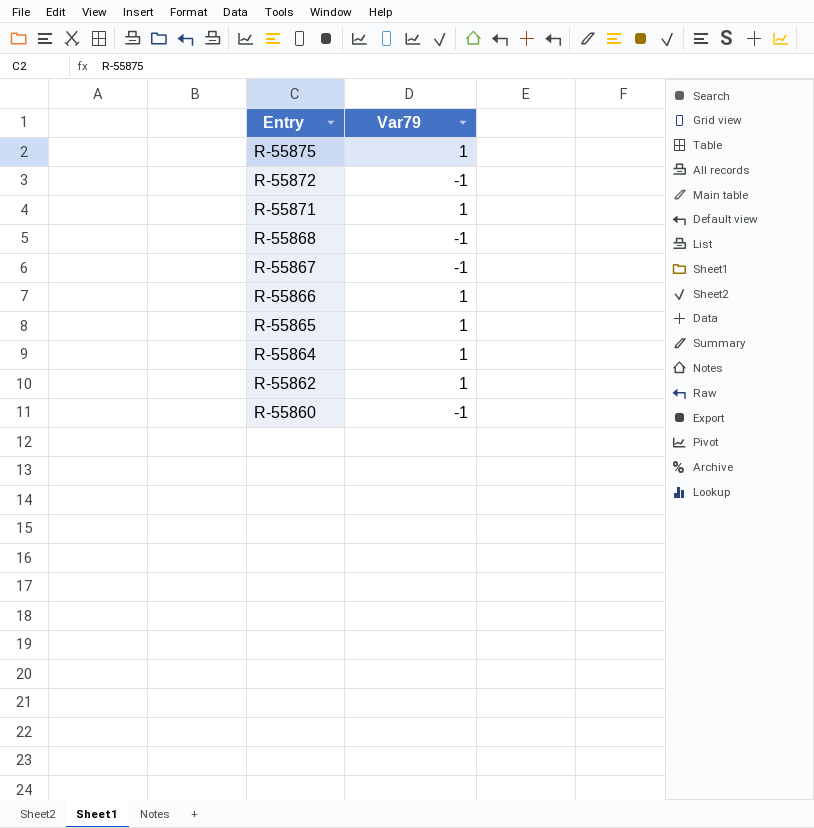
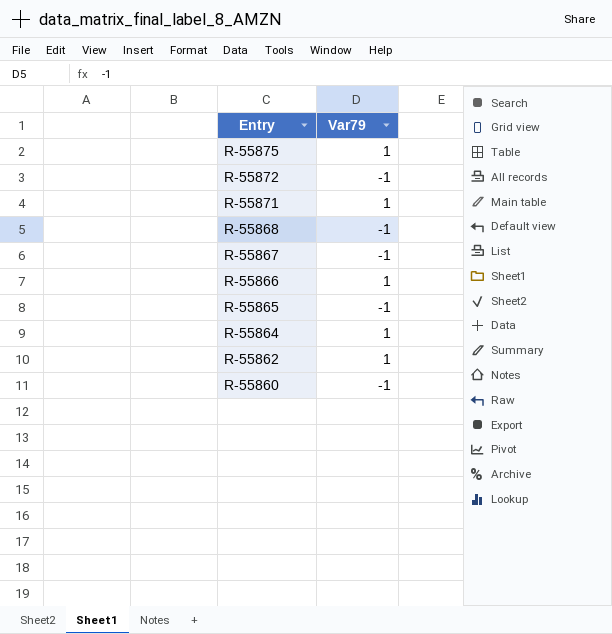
R-55865 | Var79: 1 -> -1

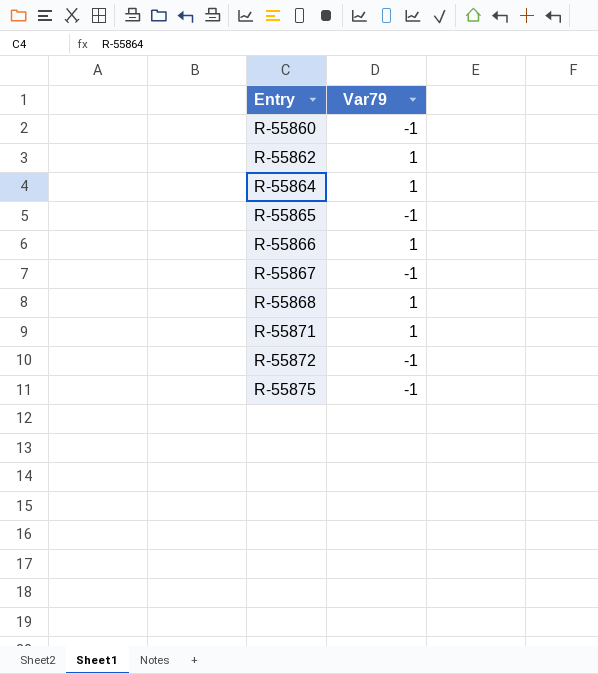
row order: Entry descending -> Entry ascending
R-55868 | Var79: -1 -> 1
R-55875 | Var79: 1 -> -1

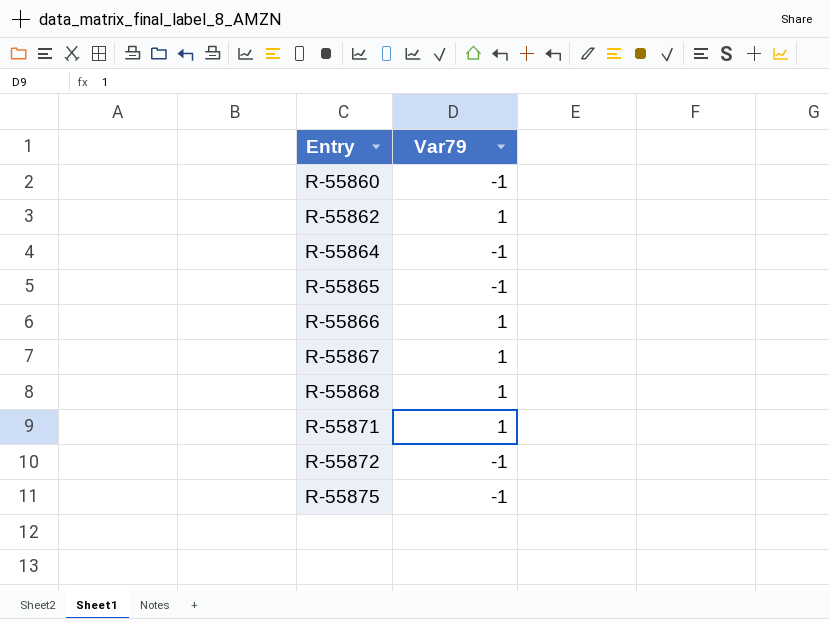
R-55864 | Var79: 1 -> -1
R-55867 | Var79: -1 -> 1

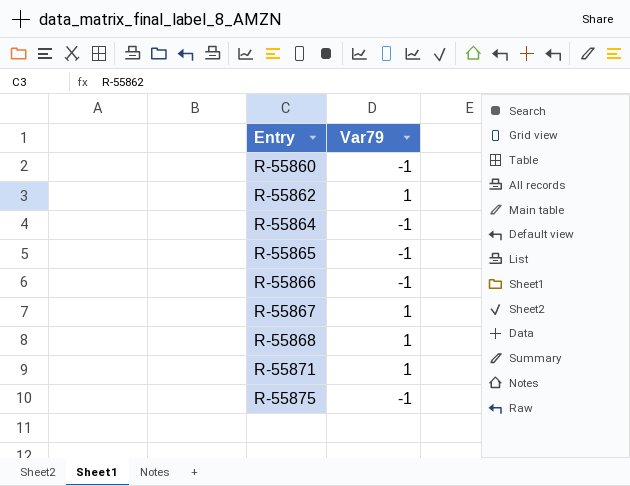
row R-55872: -1 -> none
R-55866 | Var79: 1 -> -1

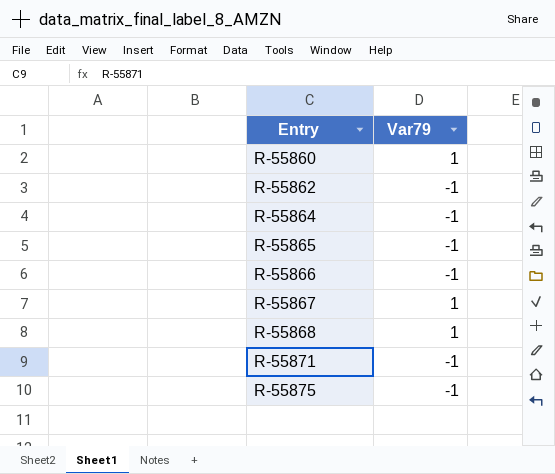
R-55860 | Var79: -1 -> 1
R-55862 | Var79: 1 -> -1
R-55871 | Var79: 1 -> -1

